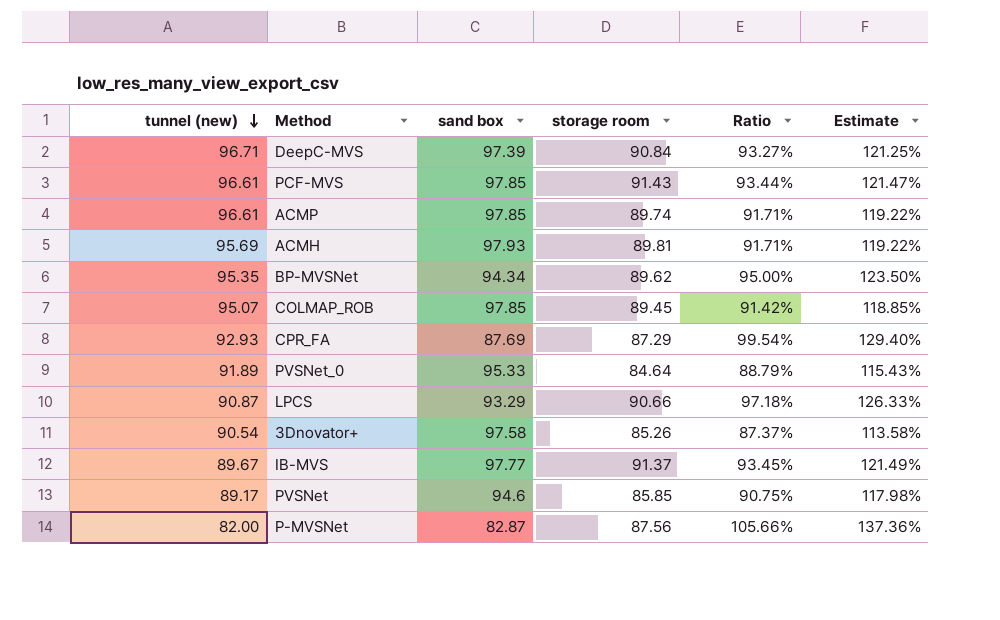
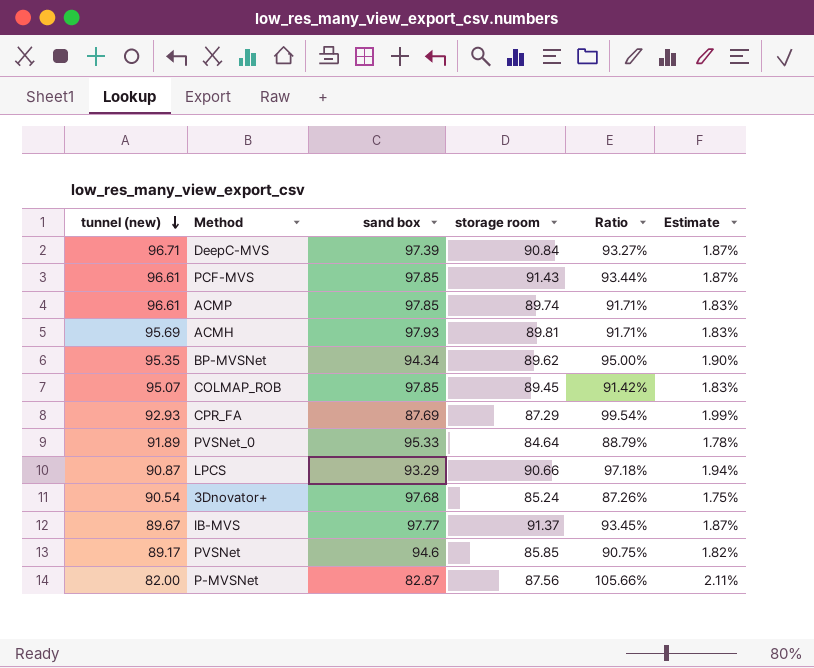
column Estimate | formula: [Ratio] * 1.3 -> [Ratio] * 0.02
3Dnovator+ | sand box: 97.58 -> 97.68
3Dnovator+ | storage room: 85.26 -> 85.24
3Dnovator+ | Ratio: 87.37% -> 87.26%

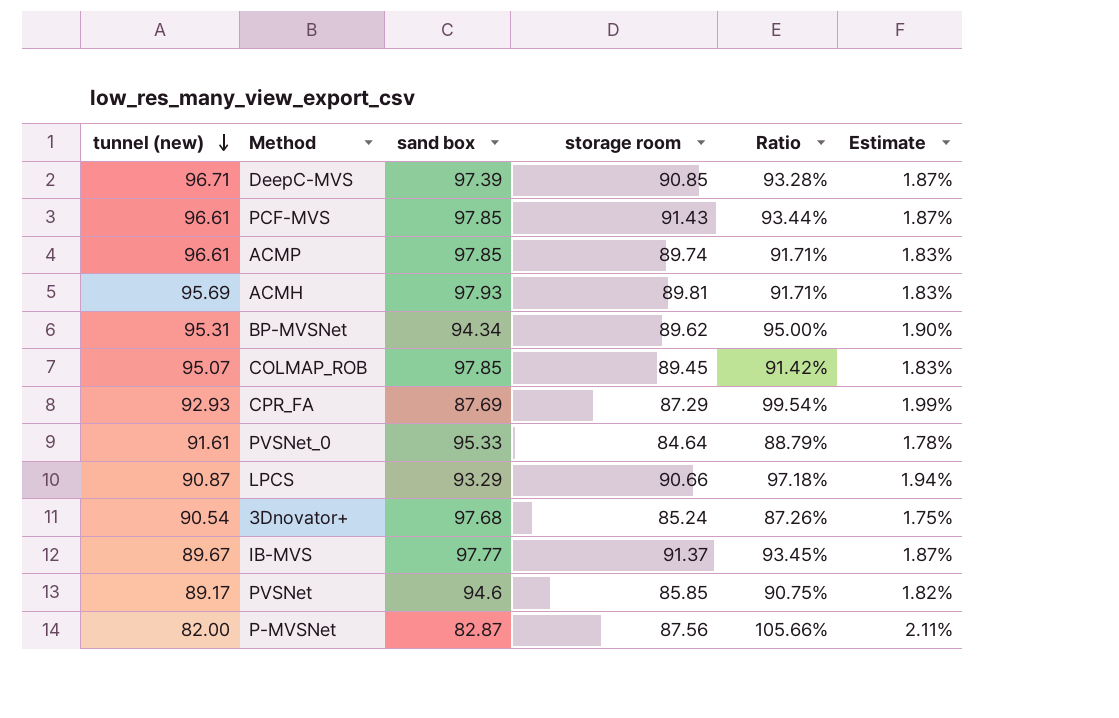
DeepC-MVS | storage room: 90.84 -> 90.85
DeepC-MVS | Ratio: 93.27% -> 93.28%
BP-MVSNet | tunnel (new): 95.35 -> 95.31
PVSNet_0 | tunnel (new): 91.89 -> 91.61

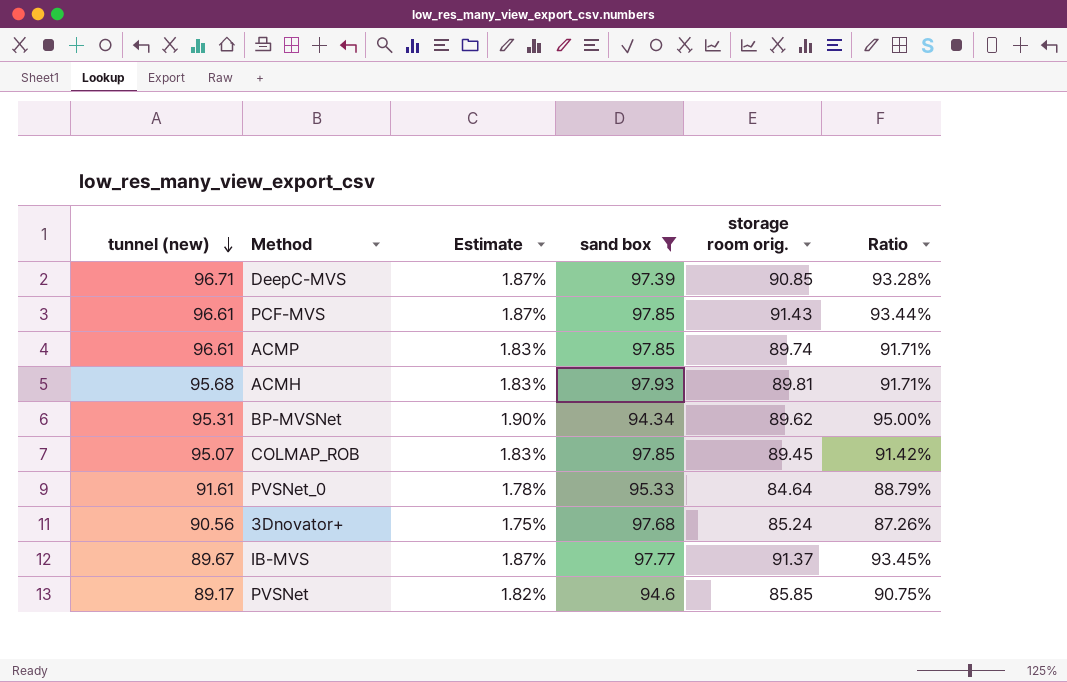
filter: none -> sand box >= 94.34
column Estimate | position: 6 -> 3
column name: storage room -> storage room orig.
ACMH | tunnel (new): 95.69 -> 95.68
3Dnovator+ | tunnel (new): 90.54 -> 90.56

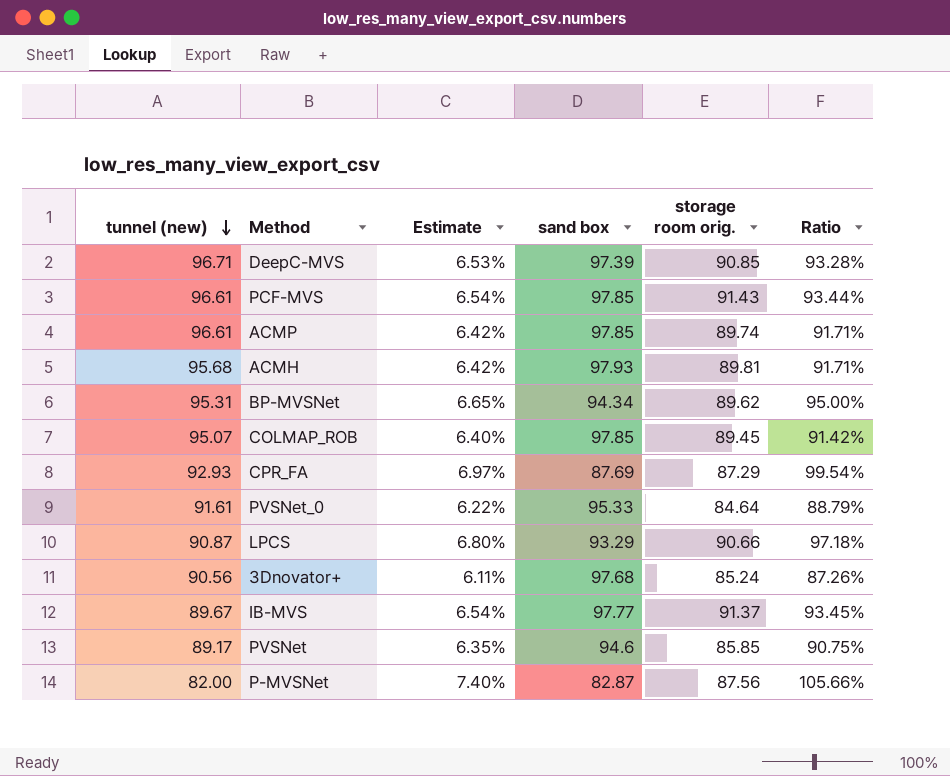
filter: sand box >= 94.34 -> none
column Estimate | formula: [Ratio] * 0.02 -> [Ratio] * 0.07

